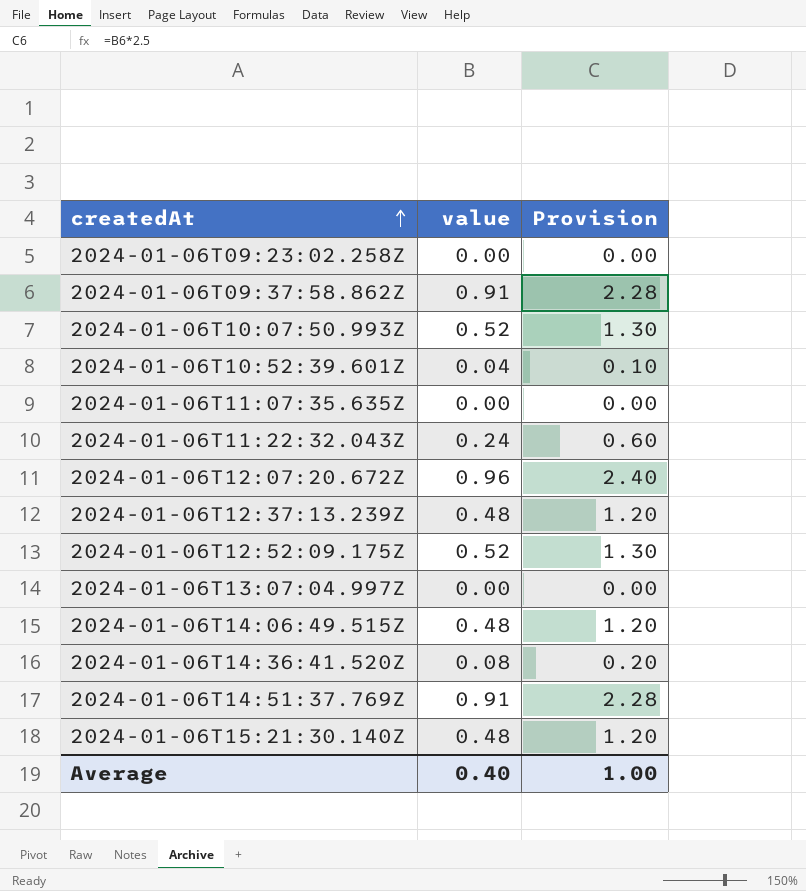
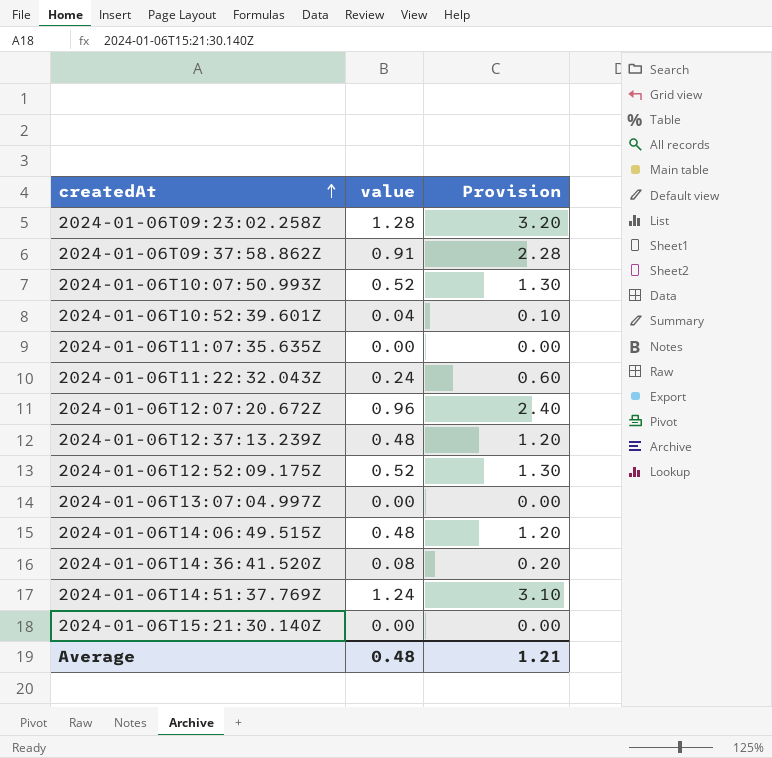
2024-01-06T09:23:02.258Z | value: 0.00 -> 1.28
2024-01-06T09:23:02.258Z | Provision: 0.00 -> 3.20
2024-01-06T14:51:37.769Z | value: 0.91 -> 1.24
2024-01-06T14:51:37.769Z | Provision: 2.28 -> 3.10
2024-01-06T15:21:30.140Z | value: 0.48 -> 0.00
2024-01-06T15:21:30.140Z | Provision: 1.20 -> 0.00
Average | value: 0.40 -> 0.48
Average | Provision: 1.00 -> 1.21

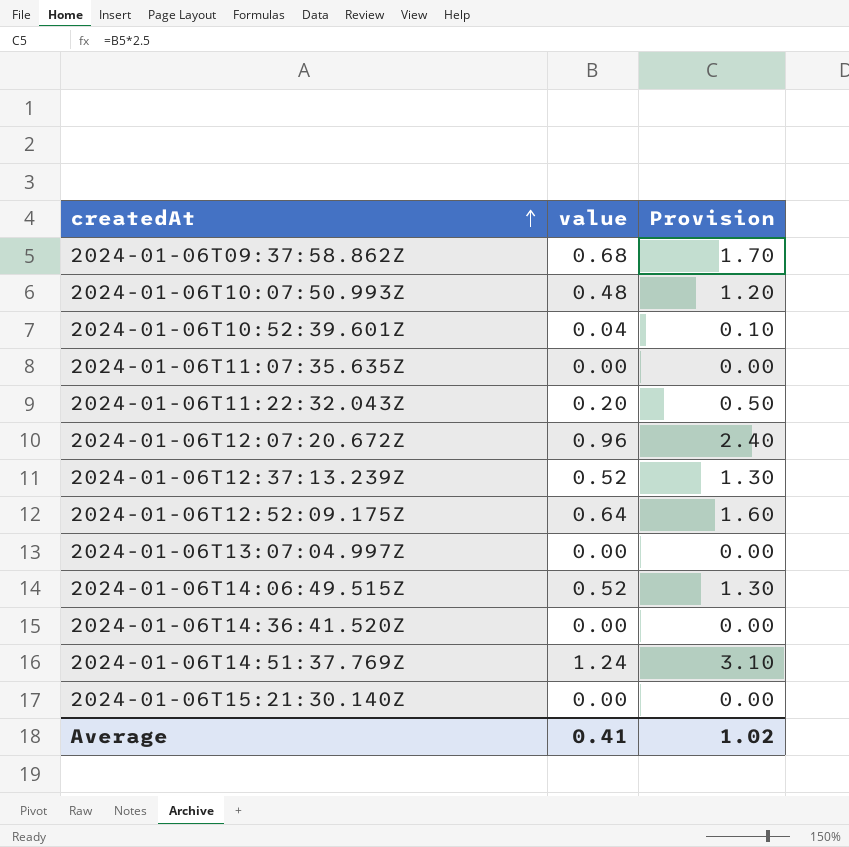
row 2024-01-06T09:23:02.258Z: 1.28 | 3.20 -> none
2024-01-06T09:37:58.862Z | value: 0.91 -> 0.68
2024-01-06T09:37:58.862Z | Provision: 2.28 -> 1.70
2024-01-06T10:07:50.993Z | value: 0.52 -> 0.48
2024-01-06T10:07:50.993Z | Provision: 1.30 -> 1.20
2024-01-06T11:22:32.043Z | value: 0.24 -> 0.20
2024-01-06T11:22:32.043Z | Provision: 0.60 -> 0.50
2024-01-06T12:37:13.239Z | value: 0.48 -> 0.52
2024-01-06T12:37:13.239Z | Provision: 1.20 -> 1.30
2024-01-06T12:52:09.175Z | value: 0.52 -> 0.64
2024-01-06T12:52:09.175Z | Provision: 1.30 -> 1.60
2024-01-06T14:06:49.515Z | value: 0.48 -> 0.52
2024-01-06T14:06:49.515Z | Provision: 1.20 -> 1.30
2024-01-06T14:36:41.520Z | value: 0.08 -> 0.00
2024-01-06T14:36:41.520Z | Provision: 0.20 -> 0.00
Average | value: 0.48 -> 0.41
Average | Provision: 1.21 -> 1.02

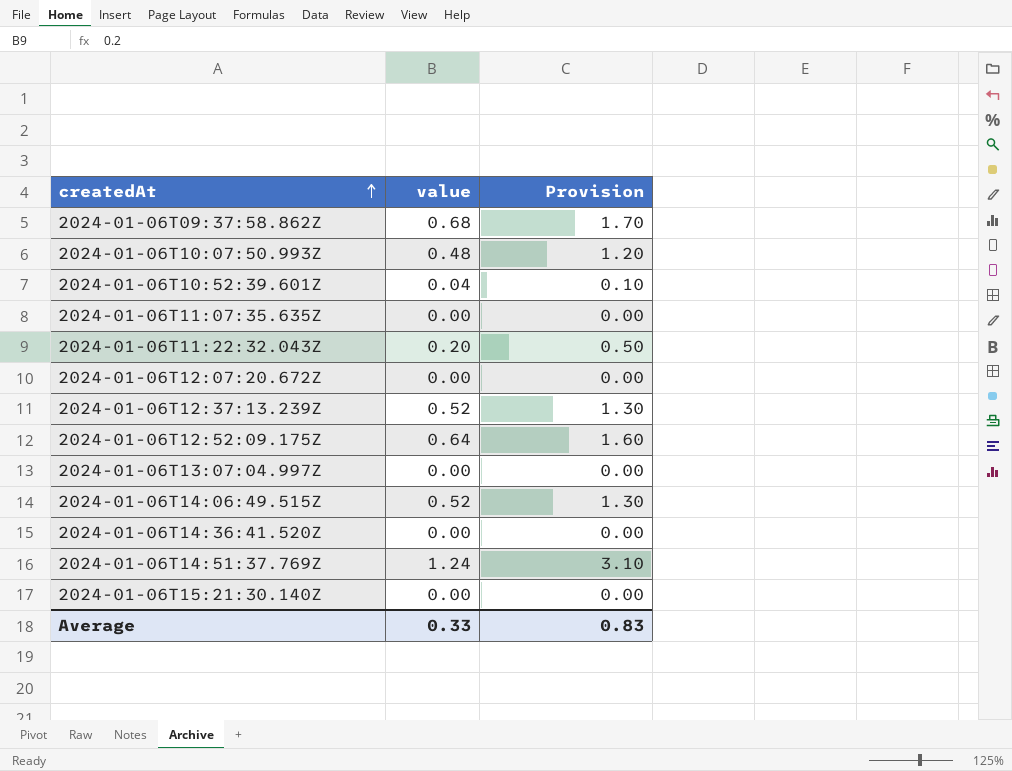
2024-01-06T12:07:20.672Z | value: 0.96 -> 0.00
2024-01-06T12:07:20.672Z | Provision: 2.40 -> 0.00
Average | value: 0.41 -> 0.33
Average | Provision: 1.02 -> 0.83

